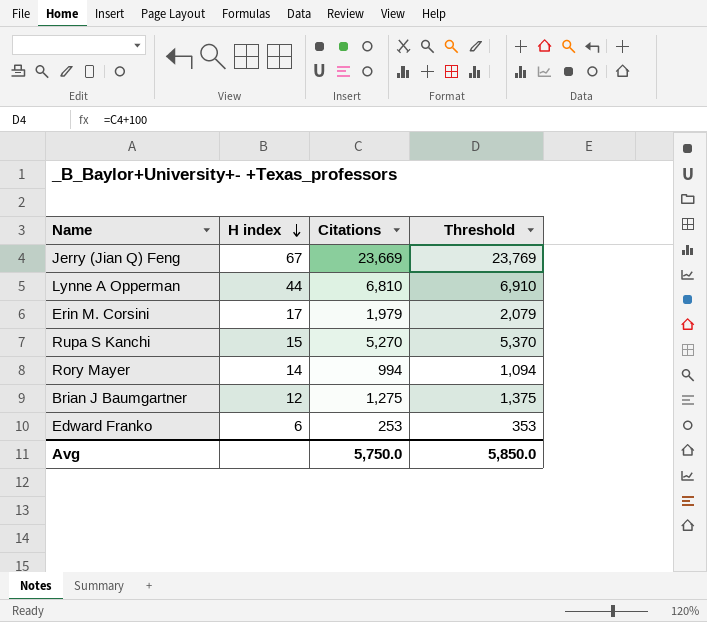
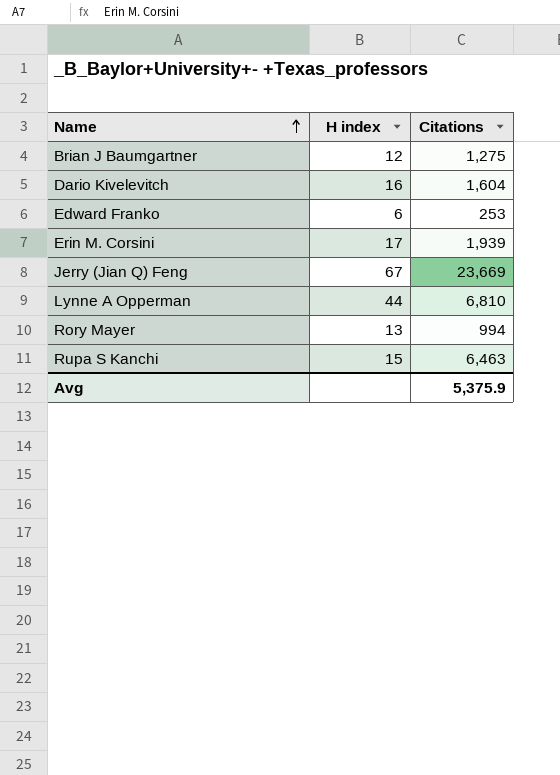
row order: H index descending -> Name ascending
column Threshold | formula: [Citations] + 100 -> none
row Dario Kivelevitch: none -> 16 | 1,604
Erin M. Corsini | Citations: 1,979 -> 1,939
Rory Mayer | H index: 14 -> 13
Rupa S Kanchi | Citations: 5,270 -> 6,463
Avg | Citations: 5,750.0 -> 5,375.9

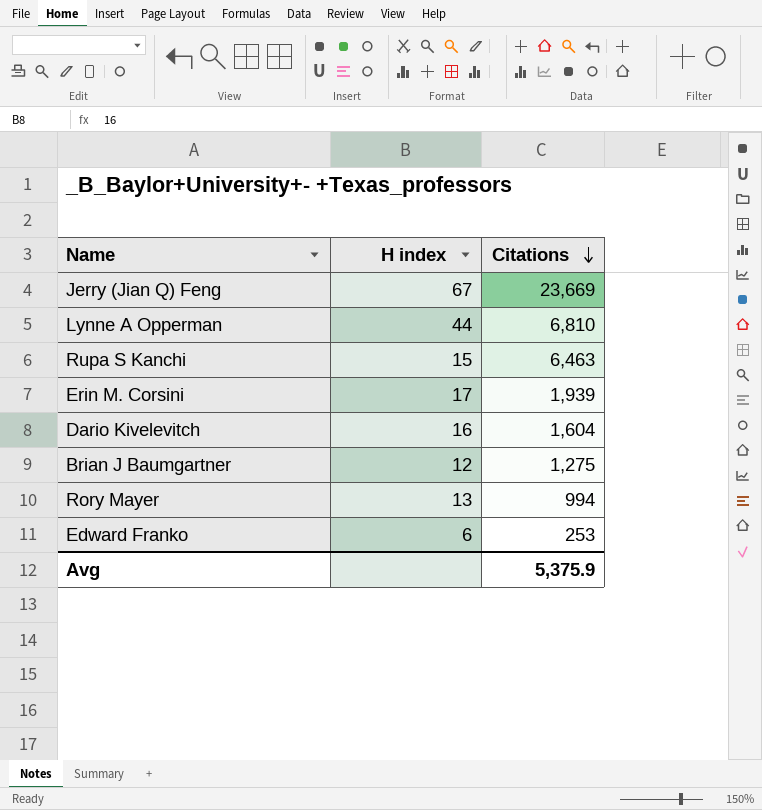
row order: Name ascending -> Citations descending

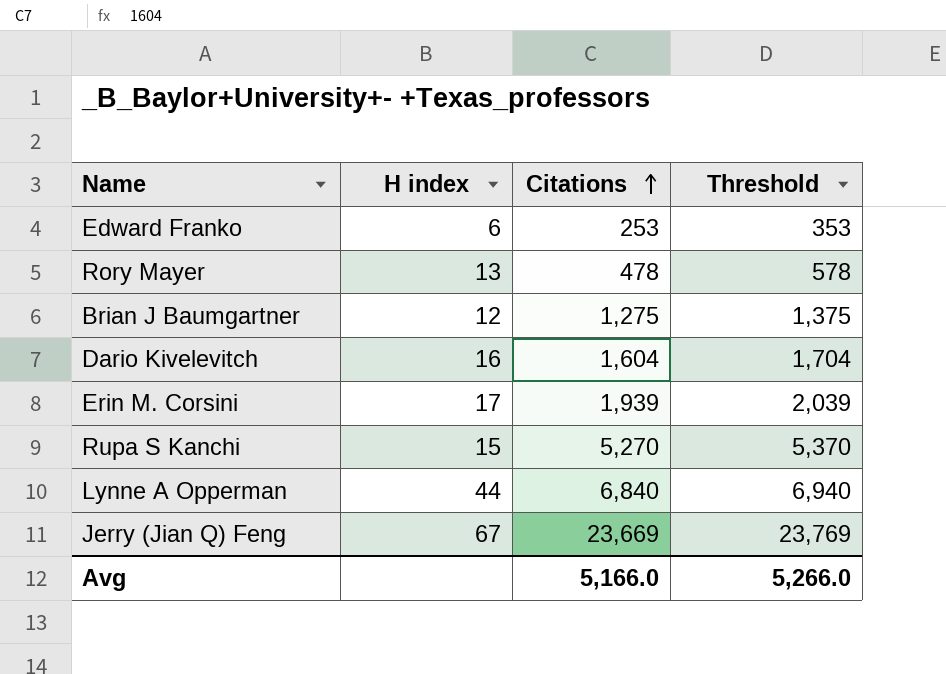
row order: Citations descending -> Citations ascending
column Threshold | formula: none -> [Citations] + 100
Rory Mayer | Citations: 994 -> 478
Rupa S Kanchi | Citations: 6,463 -> 5,270
Lynne A Opperman | Citations: 6,810 -> 6,840
Avg | Citations: 5,375.9 -> 5,166.0

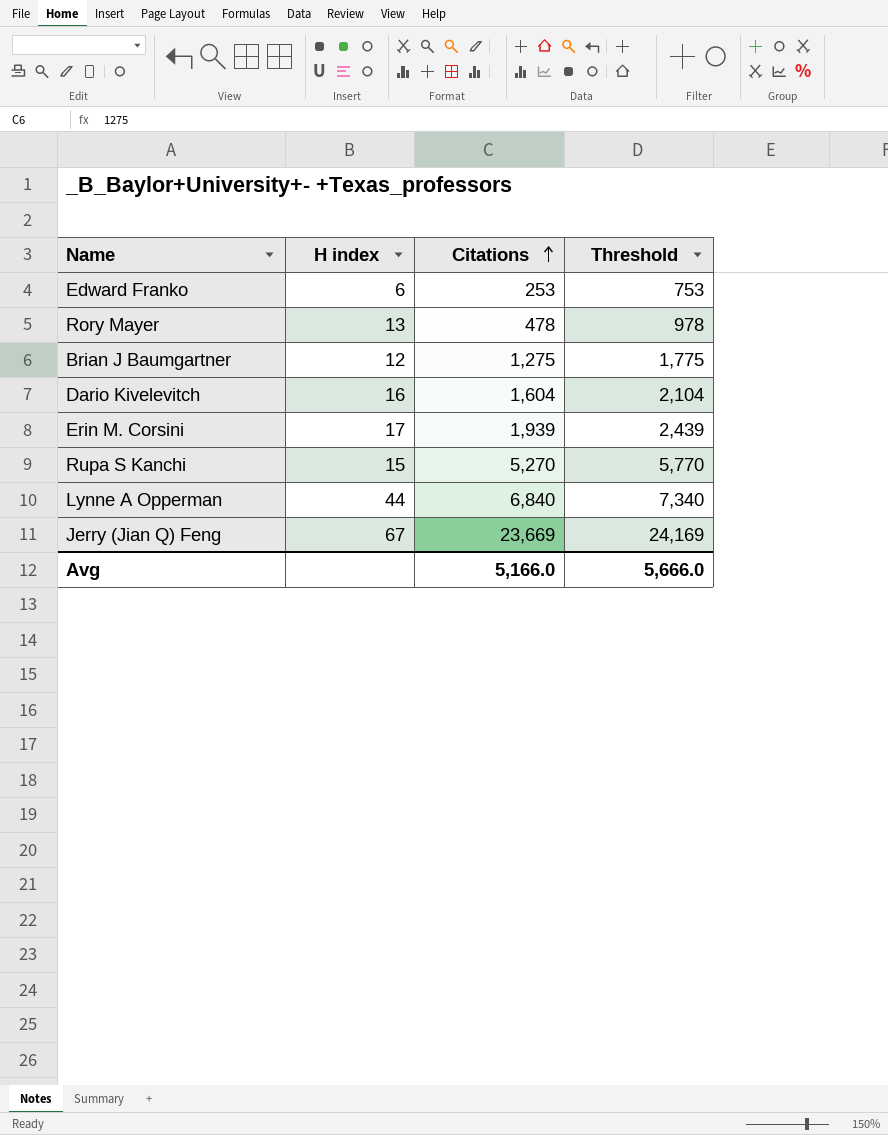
column Threshold | formula: [Citations] + 100 -> [Citations] + 500
Avg | Threshold: 5,266.0 -> 5,666.0

